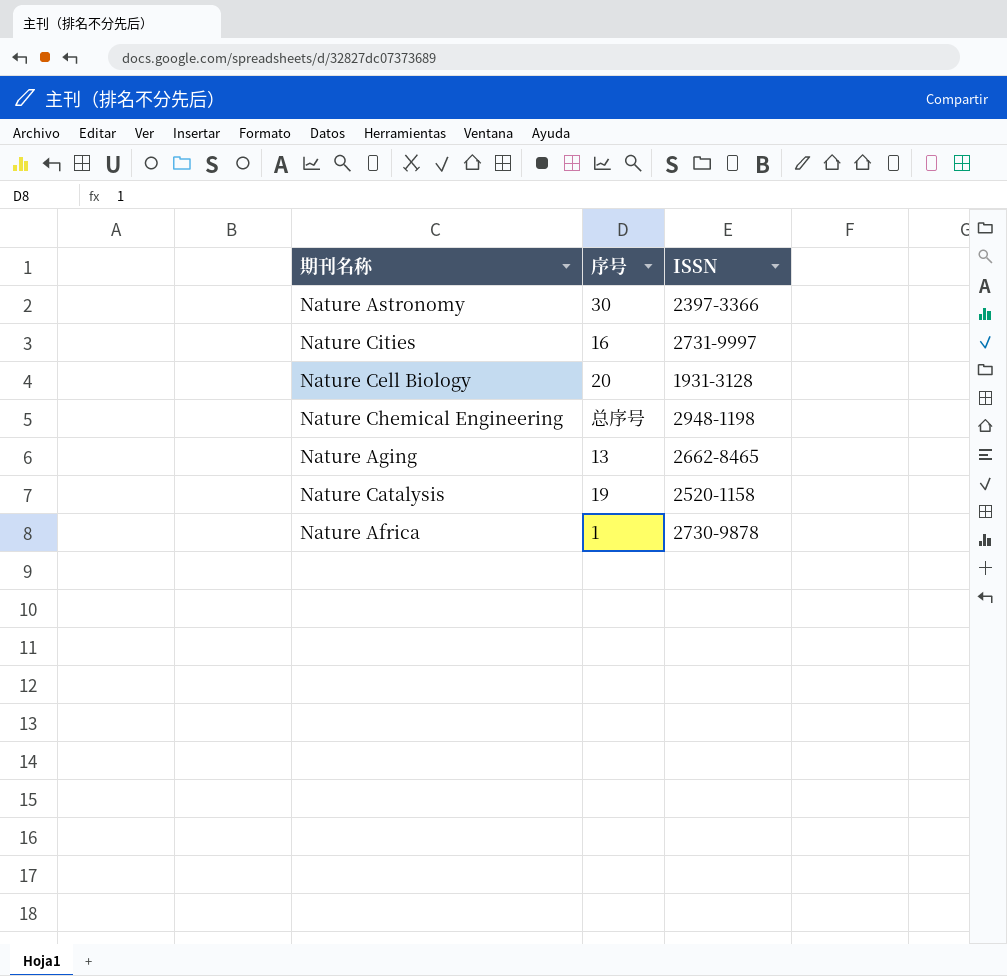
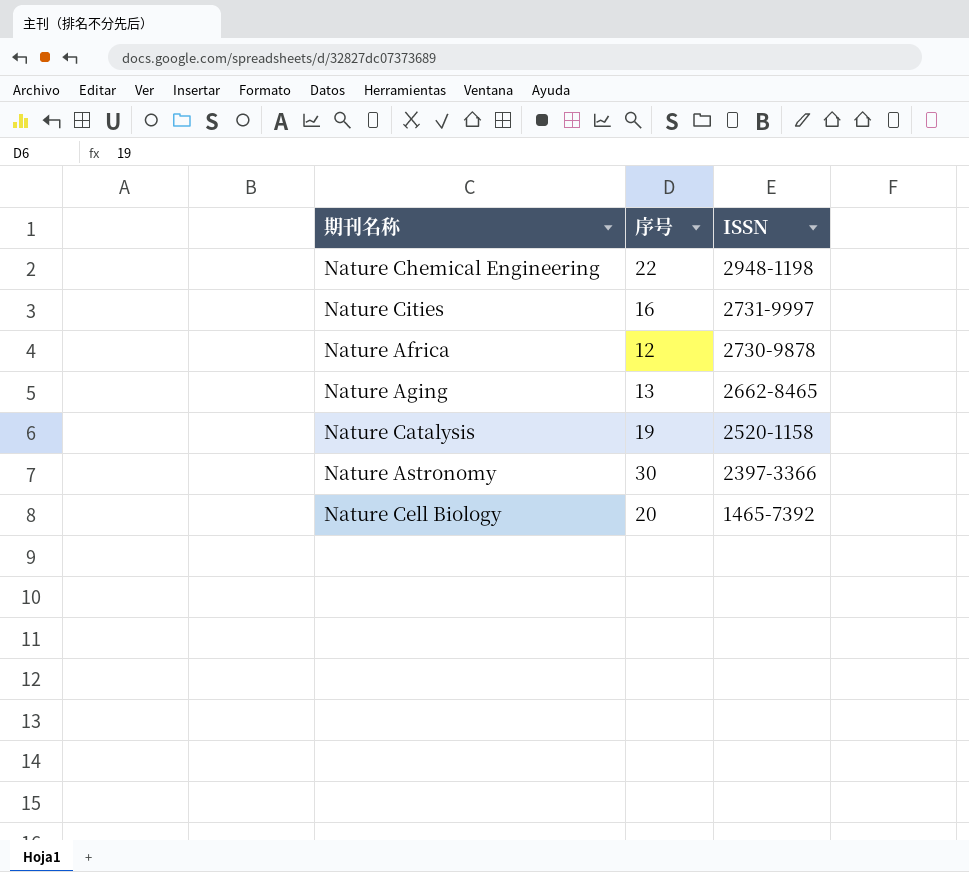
row order: none -> ISSN descending
Nature Chemical Engineering | 序号: 总序号 -> 22
Nature Africa | 序号: 1 -> 12
Nature Cell Biology | ISSN: 1931-3128 -> 1465-7392

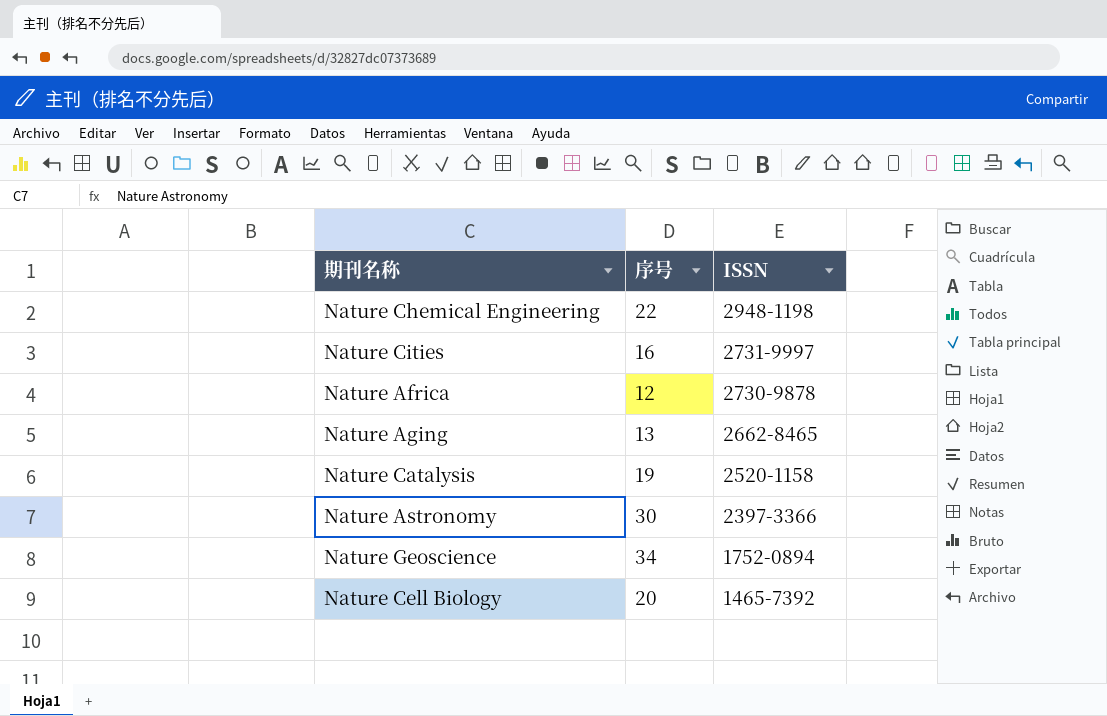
row Nature Geoscience: none -> 34 | 1752-0894

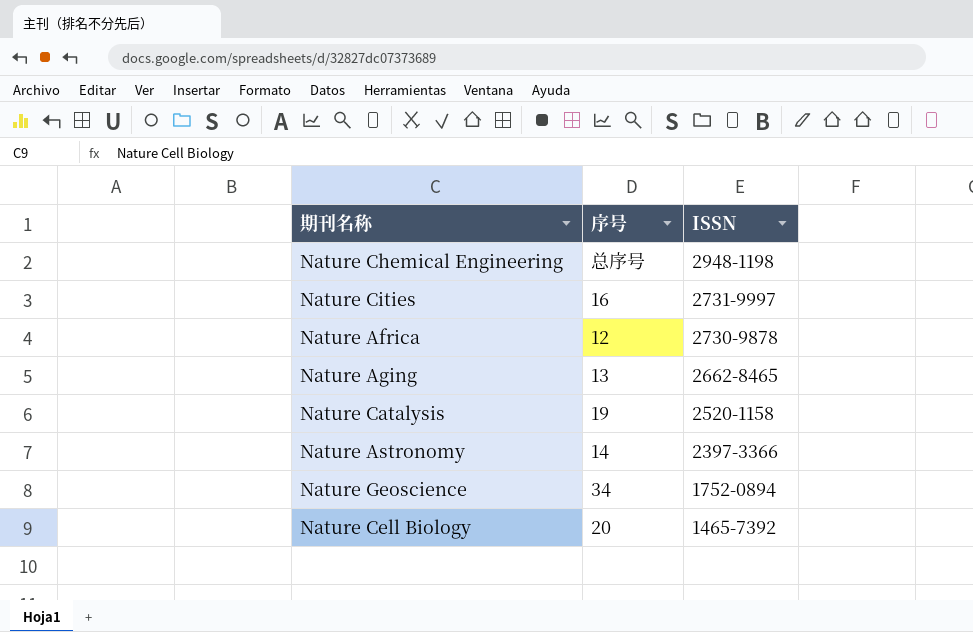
Nature Chemical Engineering | 序号: 22 -> 总序号
Nature Astronomy | 序号: 30 -> 14

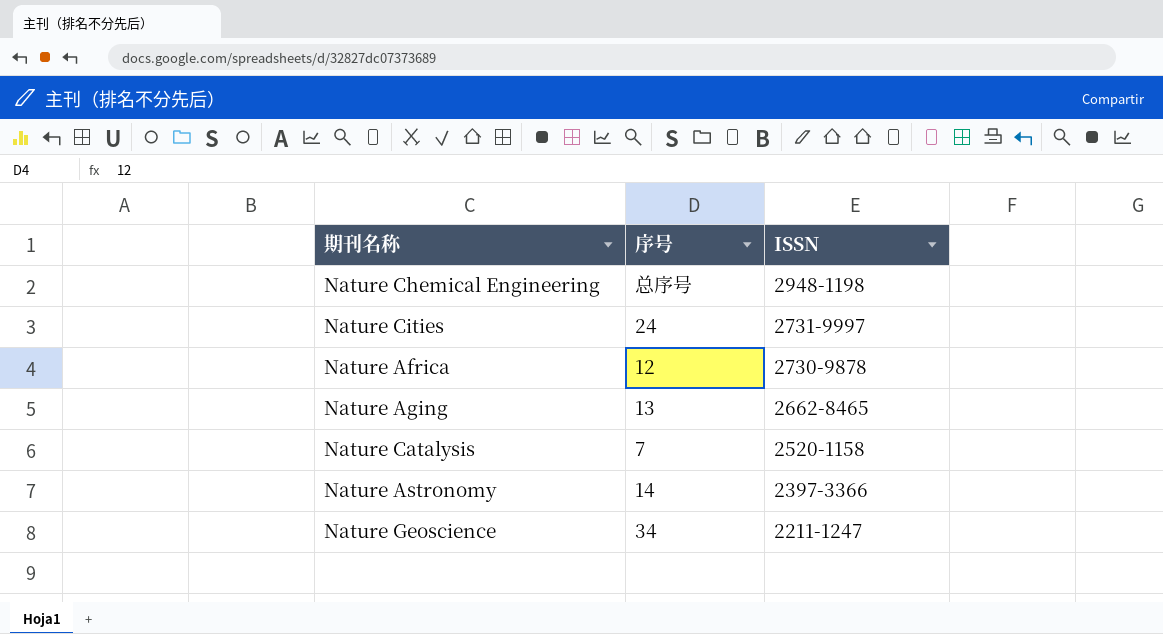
row Nature Cell Biology: 20 | 1465-7392 -> none
Nature Cities | 序号: 16 -> 24
Nature Catalysis | 序号: 19 -> 7
Nature Geoscience | ISSN: 1752-0894 -> 2211-1247

